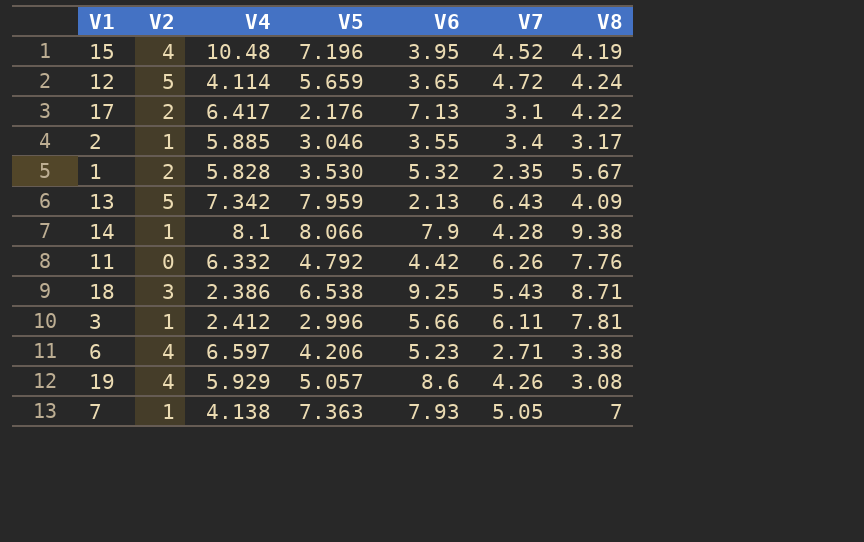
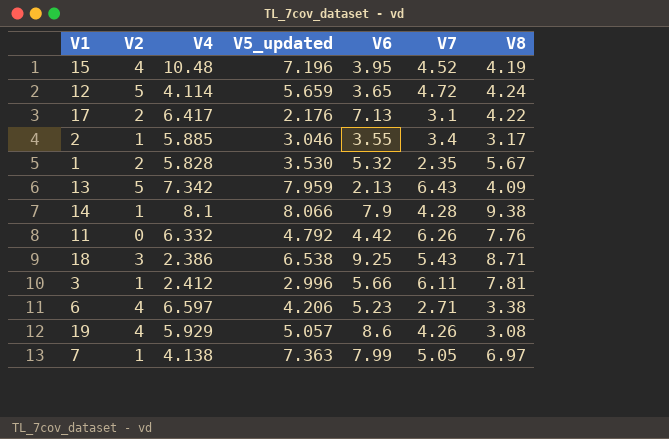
column name: V5 -> V5_updated
7 | V6: 7.93 -> 7.99
7 | V8: 7 -> 6.97

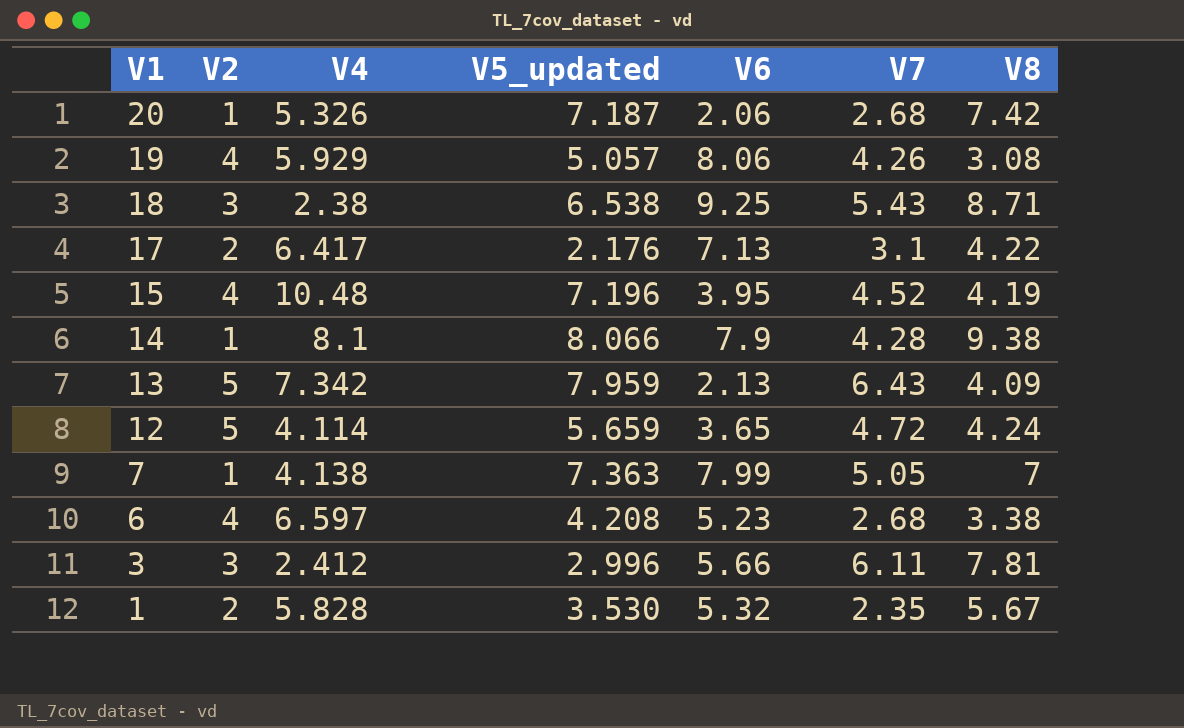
row order: none -> V1 descending
row 2: 1 | 5.885 | 3.046 | 3.55 | 3.4 | 3.17 -> none
row 11: 0 | 6.332 | 4.792 | 4.42 | 6.26 | 7.76 -> none
row 20: none -> 1 | 5.326 | 7.187 | 2.06 | 2.68 | 7.42
19 | V6: 8.6 -> 8.06
18 | V4: 2.386 -> 2.38
7 | V8: 6.97 -> 7
6 | V5_updated: 4.206 -> 4.208
6 | V7: 2.71 -> 2.68
3 | V2: 1 -> 3

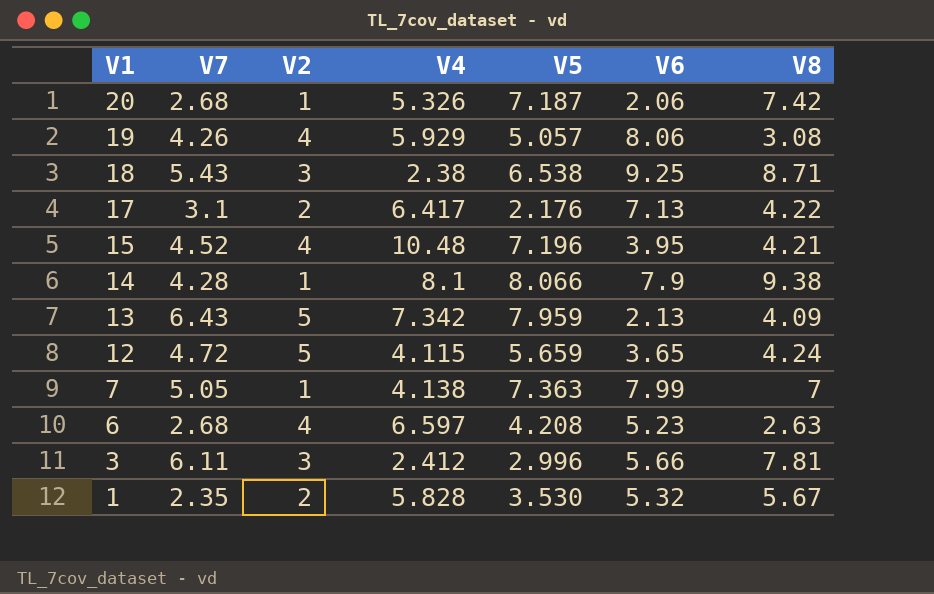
column V7 | position: 6 -> 2
column name: V5_updated -> V5
15 | V8: 4.19 -> 4.21
12 | V4: 4.114 -> 4.115
6 | V8: 3.38 -> 2.63

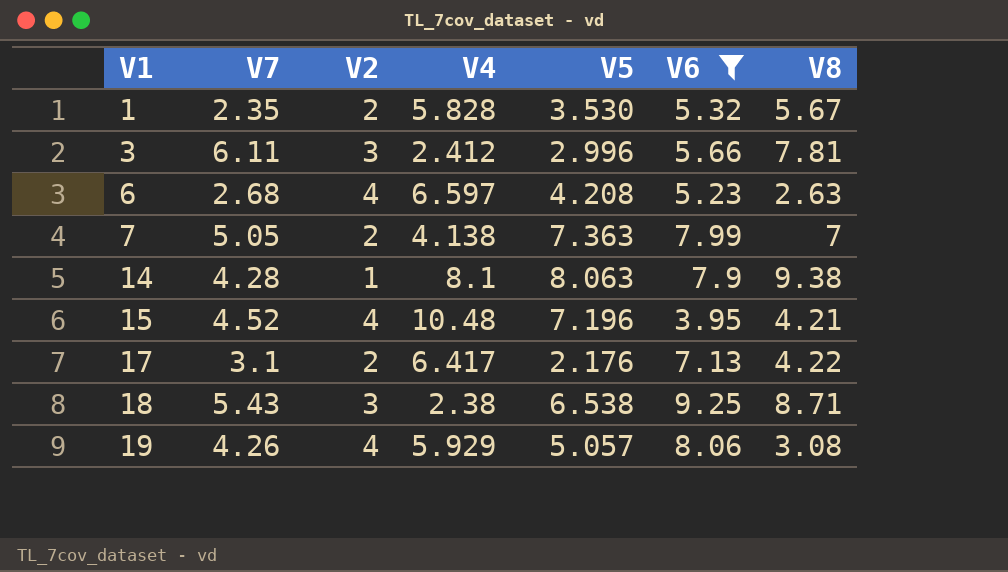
filter: none -> V6 >= 3.95
row order: V1 descending -> V1 ascending
7 | V2: 1 -> 2
14 | V5: 8.066 -> 8.063

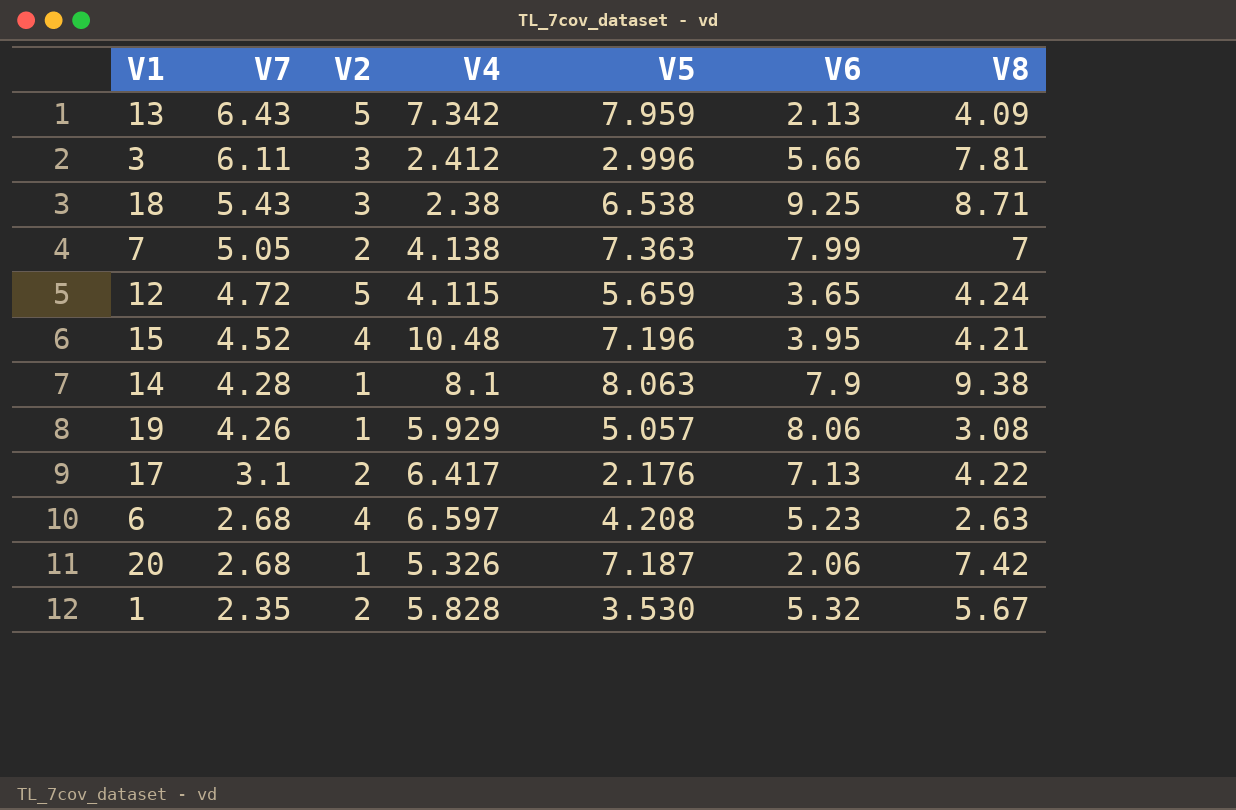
filter: V6 >= 3.95 -> none
row order: V1 ascending -> V7 descending
19 | V2: 4 -> 1

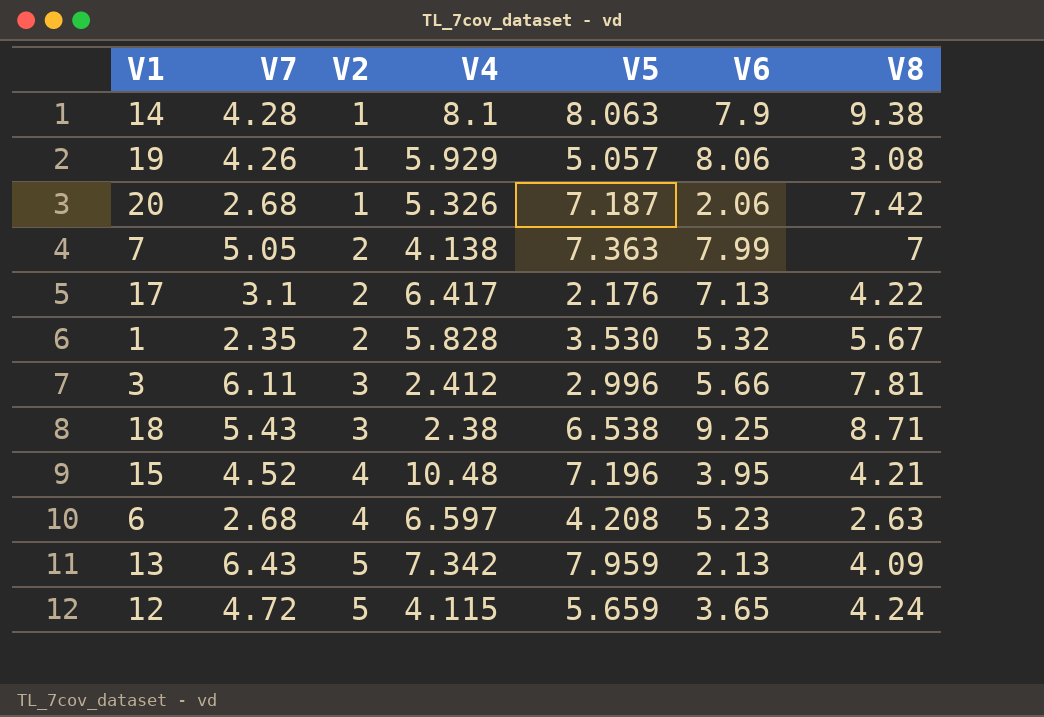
row order: V7 descending -> V2 ascending

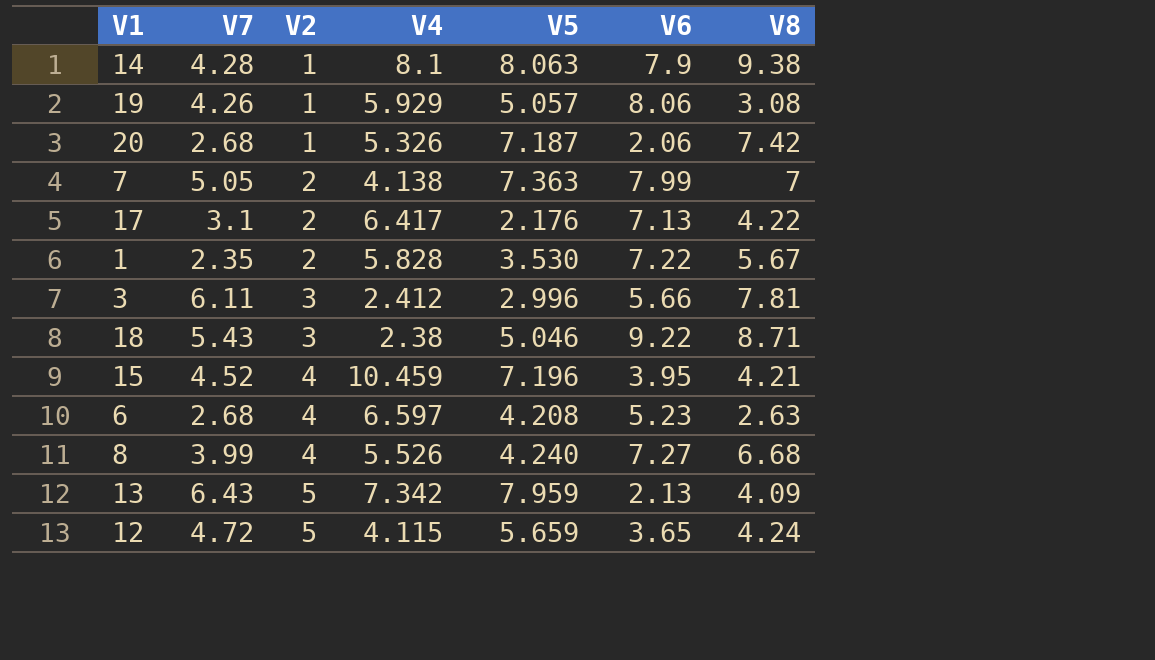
1 | V6: 5.32 -> 7.22
18 | V5: 6.538 -> 5.046
18 | V6: 9.25 -> 9.22
15 | V4: 10.48 -> 10.459
row 8: none -> 3.99 | 4 | 5.526 | 4.240 | 7.27 | 6.68

